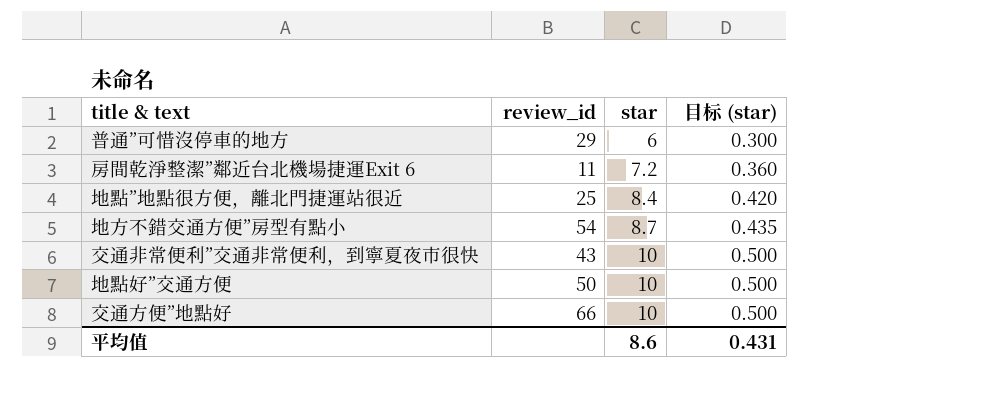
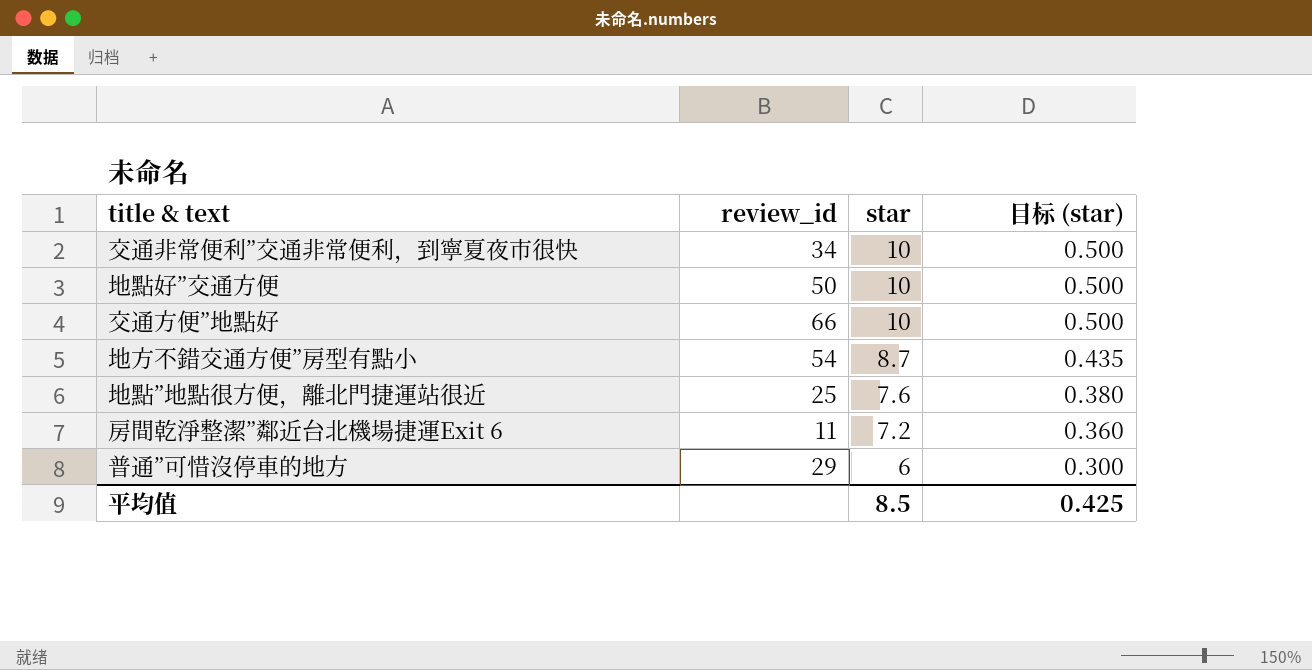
row order: star ascending -> star descending
交通非常便利”交通非常便利，到寧夏夜市很快 | review_id: 43 -> 34
地點”地點很方便，離北門捷運站很近 | star: 8.4 -> 7.6
地點”地點很方便，離北門捷運站很近 | 目标 (star): 0.420 -> 0.380
平均值 | star: 8.6 -> 8.5
平均值 | 目标 (star): 0.431 -> 0.425

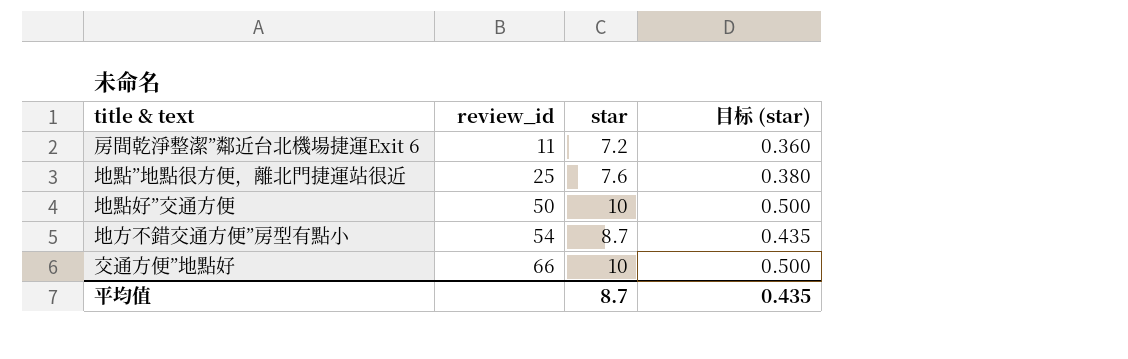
row order: star descending -> review_id ascending
row 交通非常便利”交通非常便利，到寧夏夜市很快: 34 | 10 | 0.500 -> none
row 普通”可惜沒停車的地方: 29 | 6 | 0.300 -> none
平均值 | star: 8.5 -> 8.7
平均值 | 目标 (star): 0.425 -> 0.435

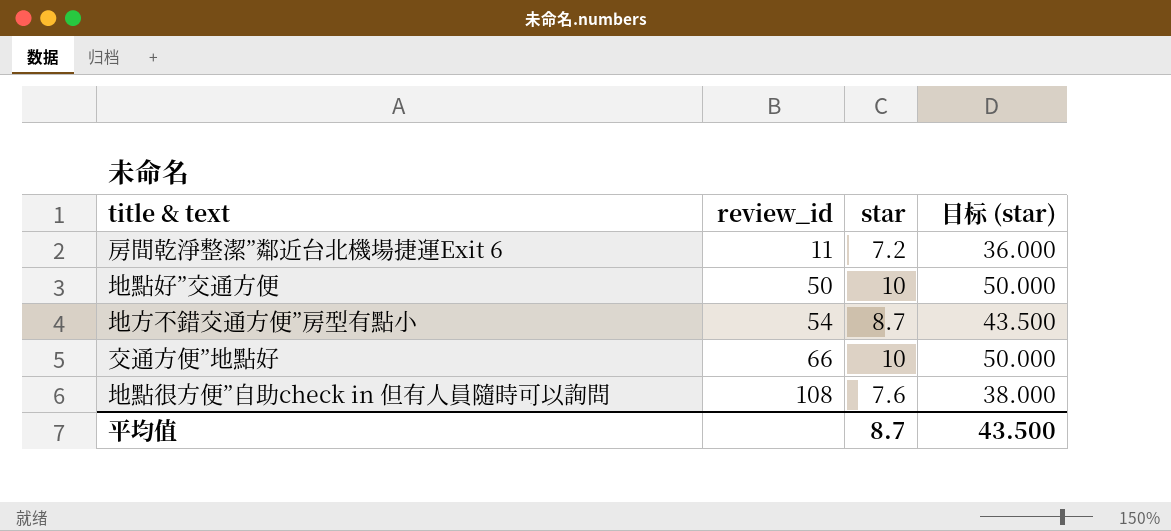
column 目标 (star) | formula: [star] * 0.05 -> [star] * 5
row 地點”地點很方便，離北門捷運站很近: 25 | 7.6 | 0.380 -> none
row 地點很方便”自助check in 但有人員隨時可以詢問: none -> 108 | 7.6 | 38.000
平均值 | 目标 (star): 0.435 -> 43.500

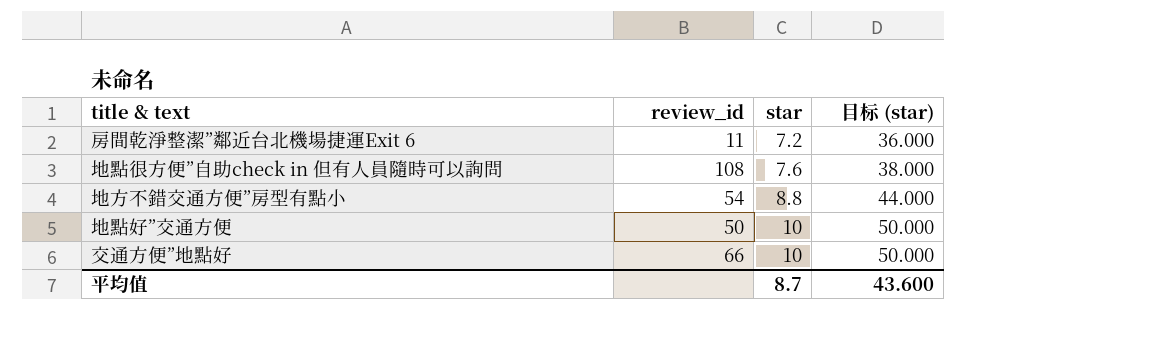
row order: review_id ascending -> star ascending
地方不錯交通方便”房型有點小 | star: 8.7 -> 8.8
地方不錯交通方便”房型有點小 | 目标 (star): 43.500 -> 44.000
平均值 | 目标 (star): 43.500 -> 43.600

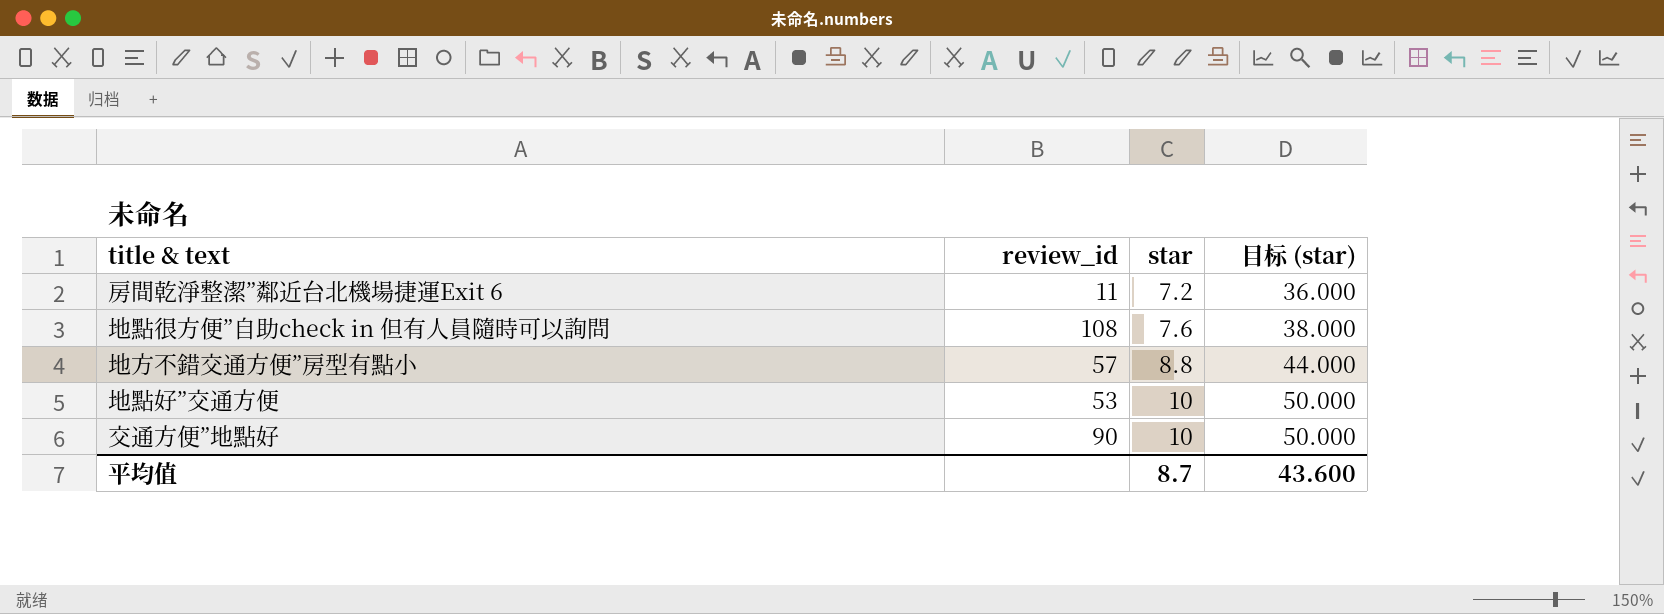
地方不錯交通方便”房型有點小 | review_id: 54 -> 57
地點好”交通方便 | review_id: 50 -> 53
交通方便”地點好 | review_id: 66 -> 90

